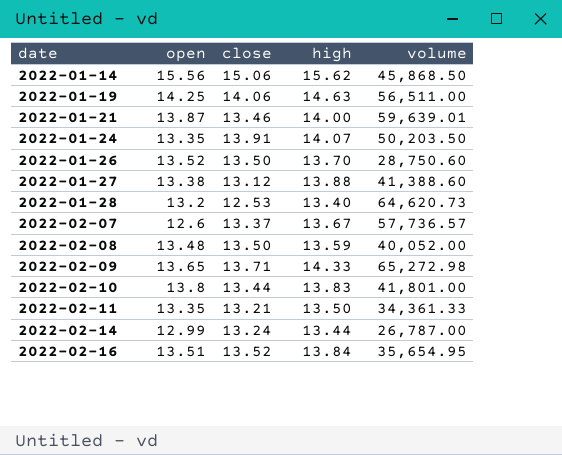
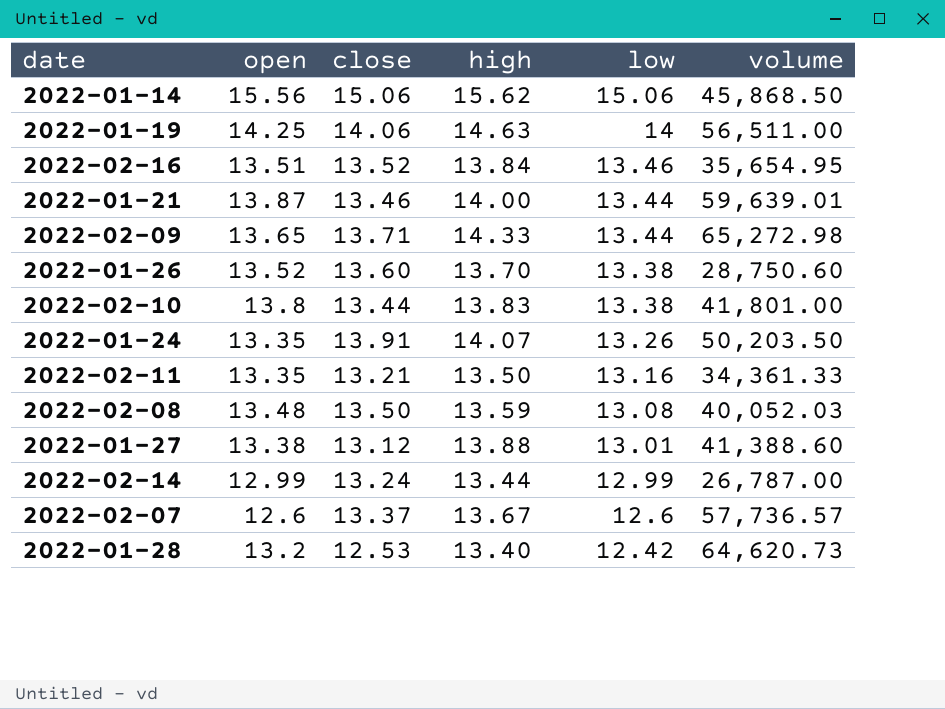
row order: date ascending -> low descending
column low | position: none -> 5
2022-01-26 | close: 13.50 -> 13.60
2022-02-08 | volume: 40,052.00 -> 40,052.03

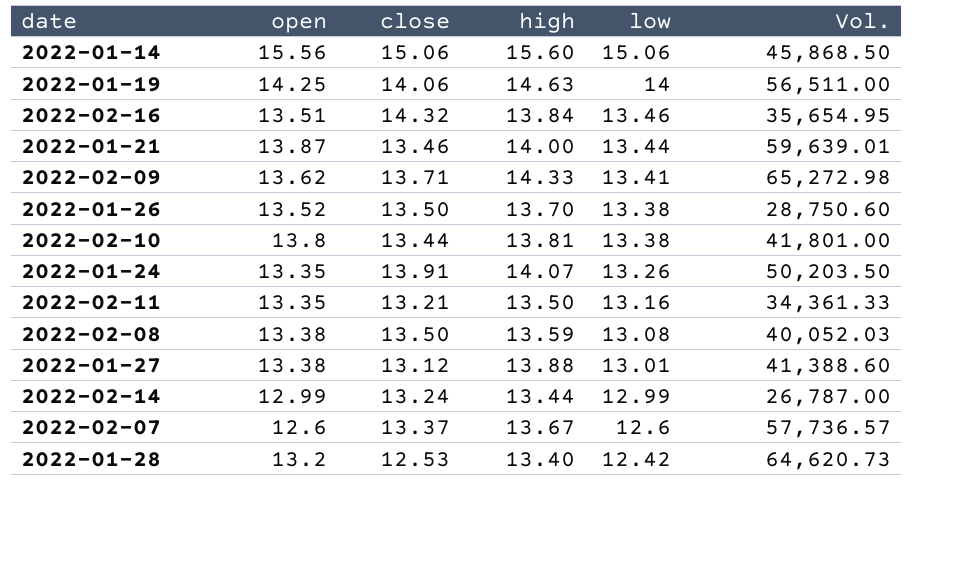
column name: volume -> Vol.
2022-01-14 | high: 15.62 -> 15.60
2022-02-16 | close: 13.52 -> 14.32
2022-02-09 | open: 13.65 -> 13.62
2022-02-09 | low: 13.44 -> 13.41
2022-01-26 | close: 13.60 -> 13.50
2022-02-10 | high: 13.83 -> 13.81
2022-02-08 | open: 13.48 -> 13.38

